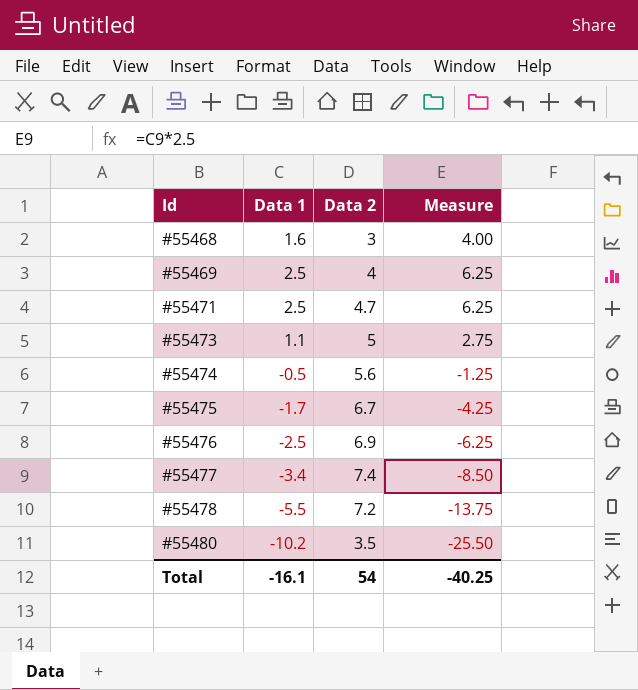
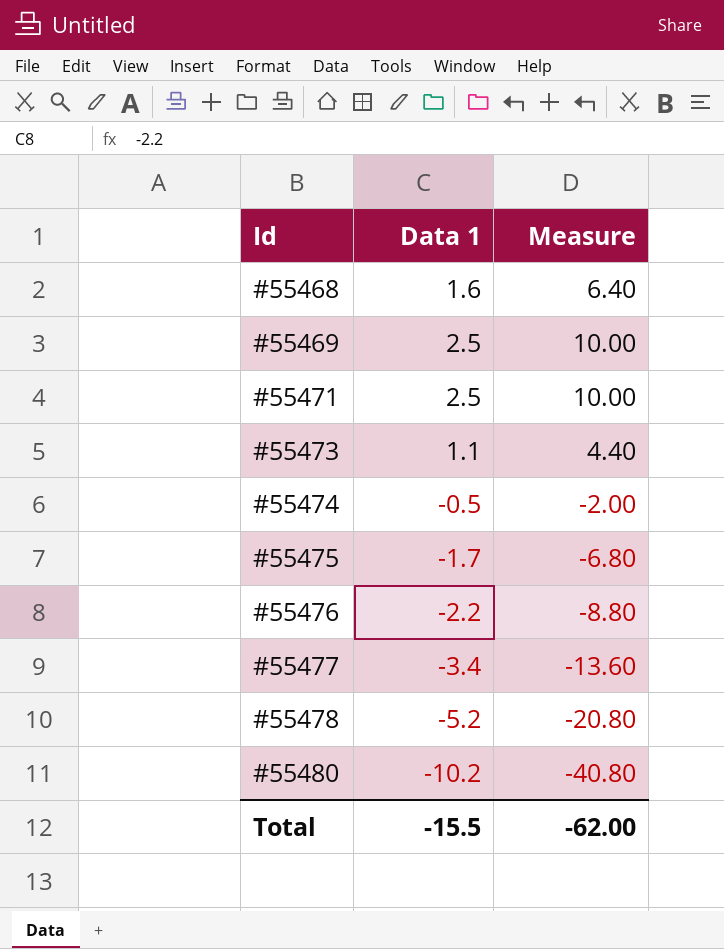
column Data 2 | position: 3 -> none
column Measure | formula: [Data 1] * 2.5 -> [Data 1] * 4
#55476 | Data 1: -2.5 -> -2.2
#55478 | Data 1: -5.5 -> -5.2
Total | Data 1: -16.1 -> -15.5
Total | Measure: -40.25 -> -62.00

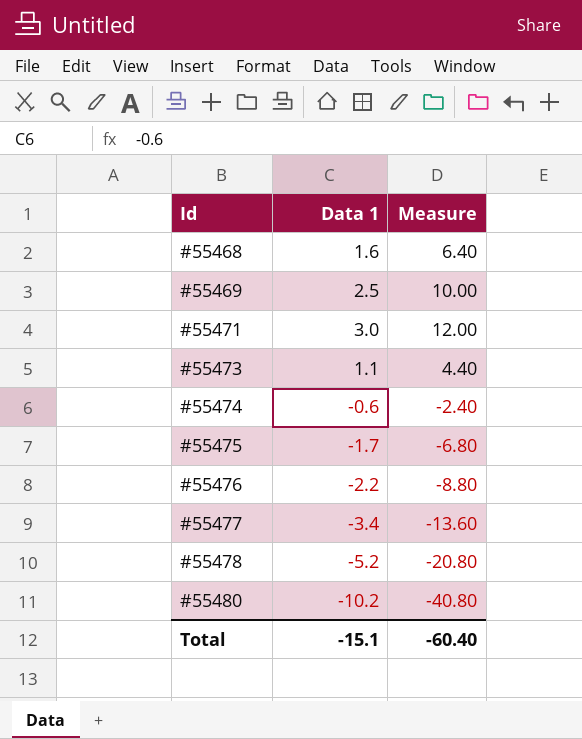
#55471 | Data 1: 2.5 -> 3.0
#55471 | Measure: 10.00 -> 12.00
#55474 | Data 1: -0.5 -> -0.6
#55474 | Measure: -2.00 -> -2.40
Total | Data 1: -15.5 -> -15.1
Total | Measure: -62.00 -> -60.40

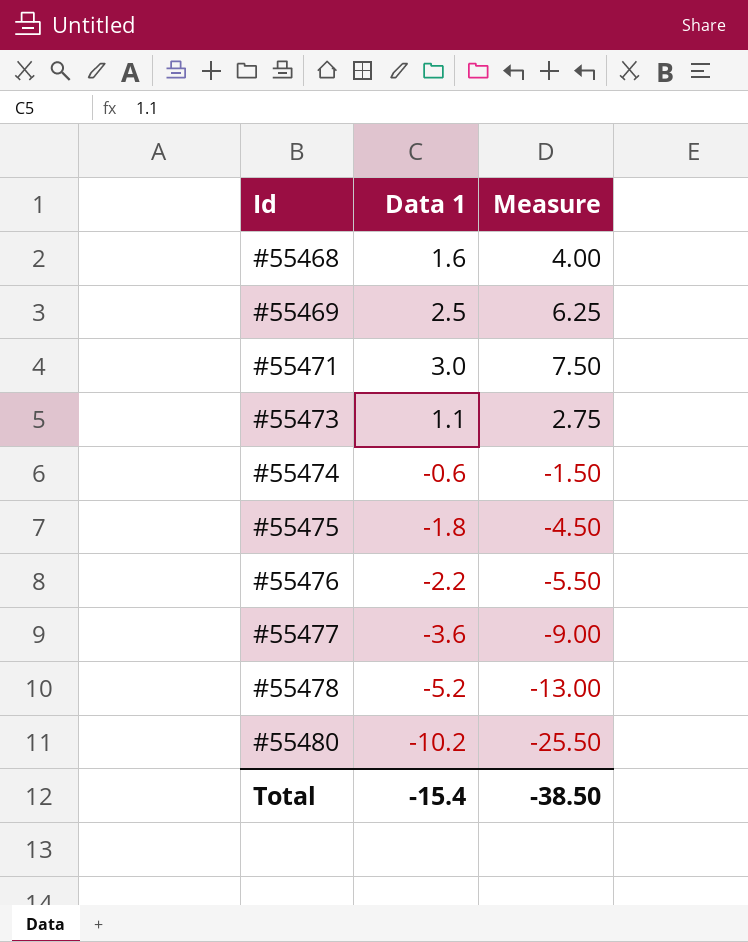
column Measure | formula: [Data 1] * 4 -> [Data 1] * 2.5
#55475 | Data 1: -1.7 -> -1.8
#55477 | Data 1: -3.4 -> -3.6
Total | Data 1: -15.1 -> -15.4
Total | Measure: -60.40 -> -38.50

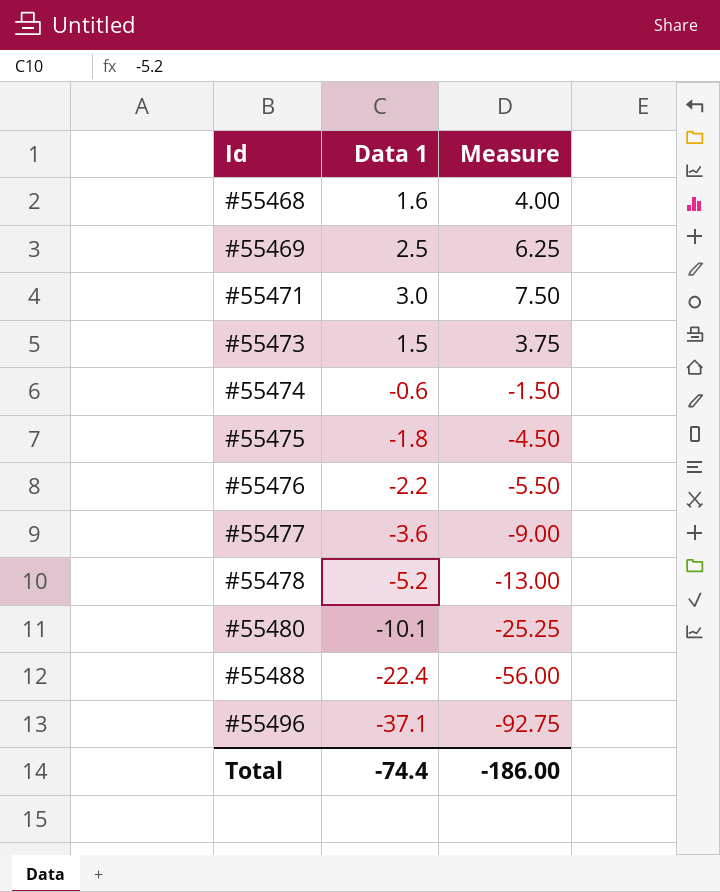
#55473 | Data 1: 1.1 -> 1.5
#55473 | Measure: 2.75 -> 3.75
#55480 | Data 1: -10.2 -> -10.1
#55480 | Measure: -25.50 -> -25.25
row #55488: none -> -22.4 | -56.00
row #55496: none -> -37.1 | -92.75
Total | Data 1: -15.4 -> -74.4
Total | Measure: -38.50 -> -186.00

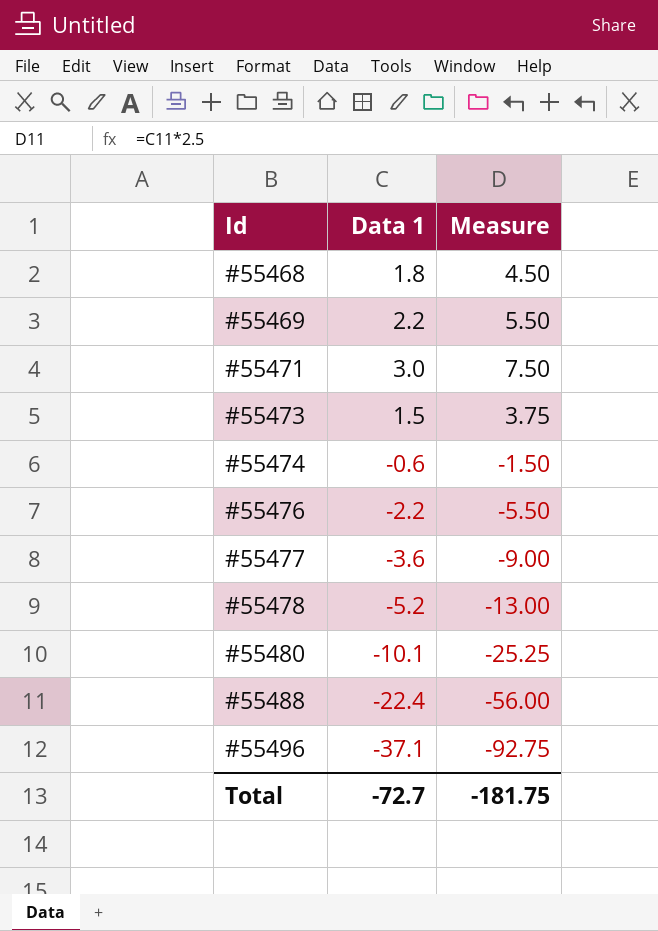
row #55475: -1.8 | -4.50 -> none
#55468 | Data 1: 1.6 -> 1.8
#55468 | Measure: 4.00 -> 4.50
#55469 | Data 1: 2.5 -> 2.2
#55469 | Measure: 6.25 -> 5.50
Total | Data 1: -74.4 -> -72.7
Total | Measure: -186.00 -> -181.75

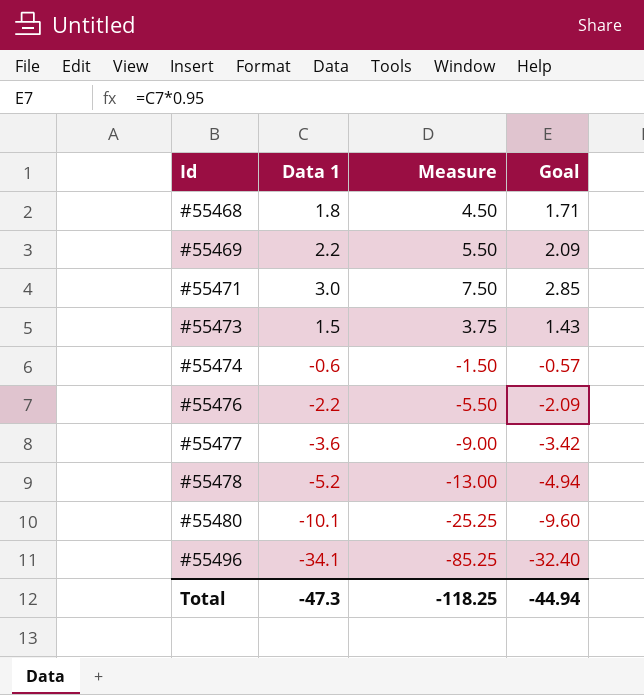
column Goal | formula: none -> [Data 1] * 0.95
row #55488: -22.4 | -56.00 -> none
#55496 | Data 1: -37.1 -> -34.1
#55496 | Measure: -92.75 -> -85.25
Total | Data 1: -72.7 -> -47.3
Total | Measure: -181.75 -> -118.25

